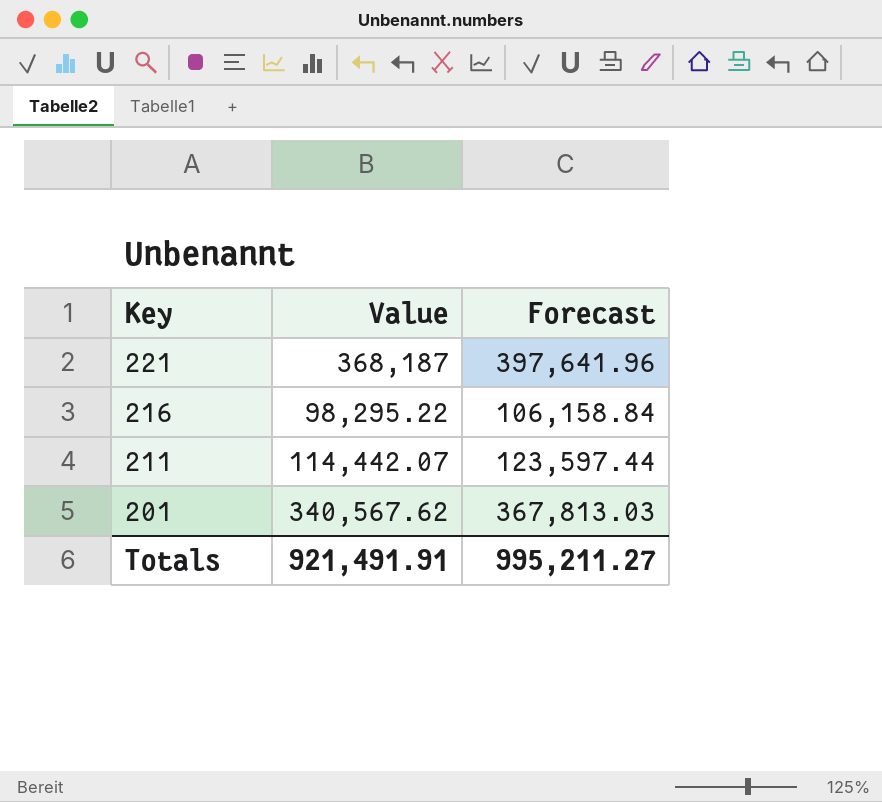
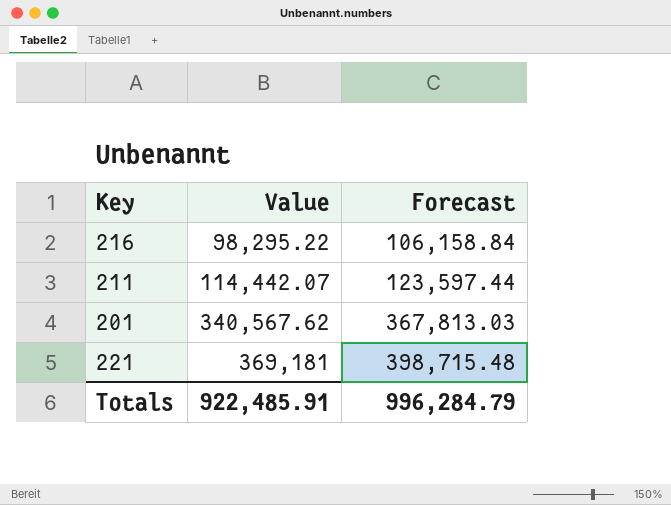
row order: Key descending -> Value ascending
221 | Value: 368,187 -> 369,181
221 | Forecast: 397,641.96 -> 398,715.48
Totals | Value: 921,491.91 -> 922,485.91
Totals | Forecast: 995,211.27 -> 996,284.79

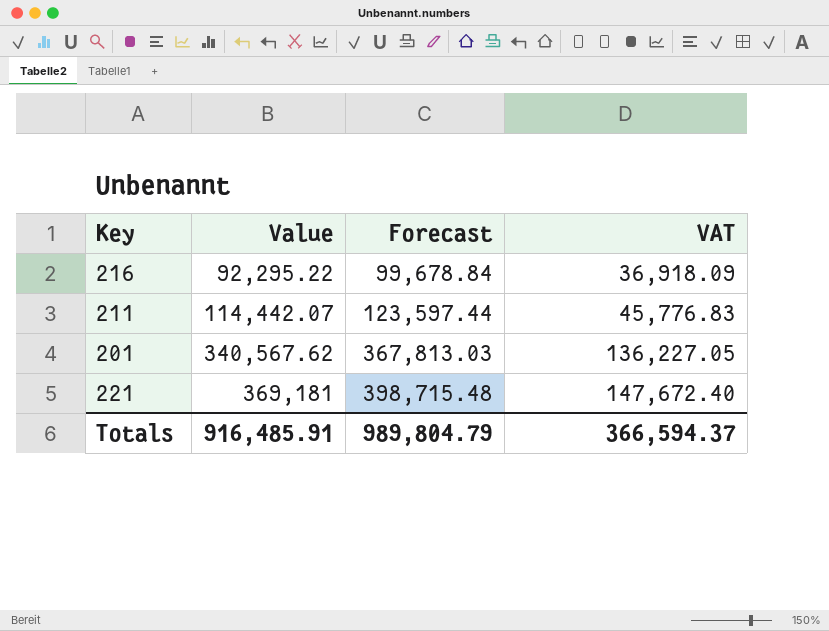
column VAT | formula: none -> [Value] * 0.4
216 | Value: 98,295.22 -> 92,295.22
216 | Forecast: 106,158.84 -> 99,678.84
Totals | Value: 922,485.91 -> 916,485.91
Totals | Forecast: 996,284.79 -> 989,804.79

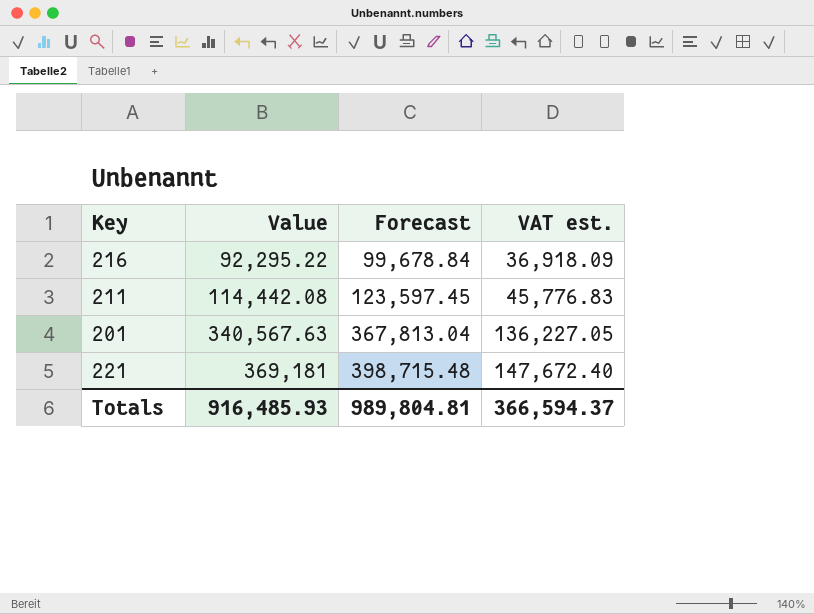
column name: VAT -> VAT est.
211 | Value: 114,442.07 -> 114,442.08
211 | Forecast: 123,597.44 -> 123,597.45
201 | Value: 340,567.62 -> 340,567.63
201 | Forecast: 367,813.03 -> 367,813.04
Totals | Value: 916,485.91 -> 916,485.93
Totals | Forecast: 989,804.79 -> 989,804.81

